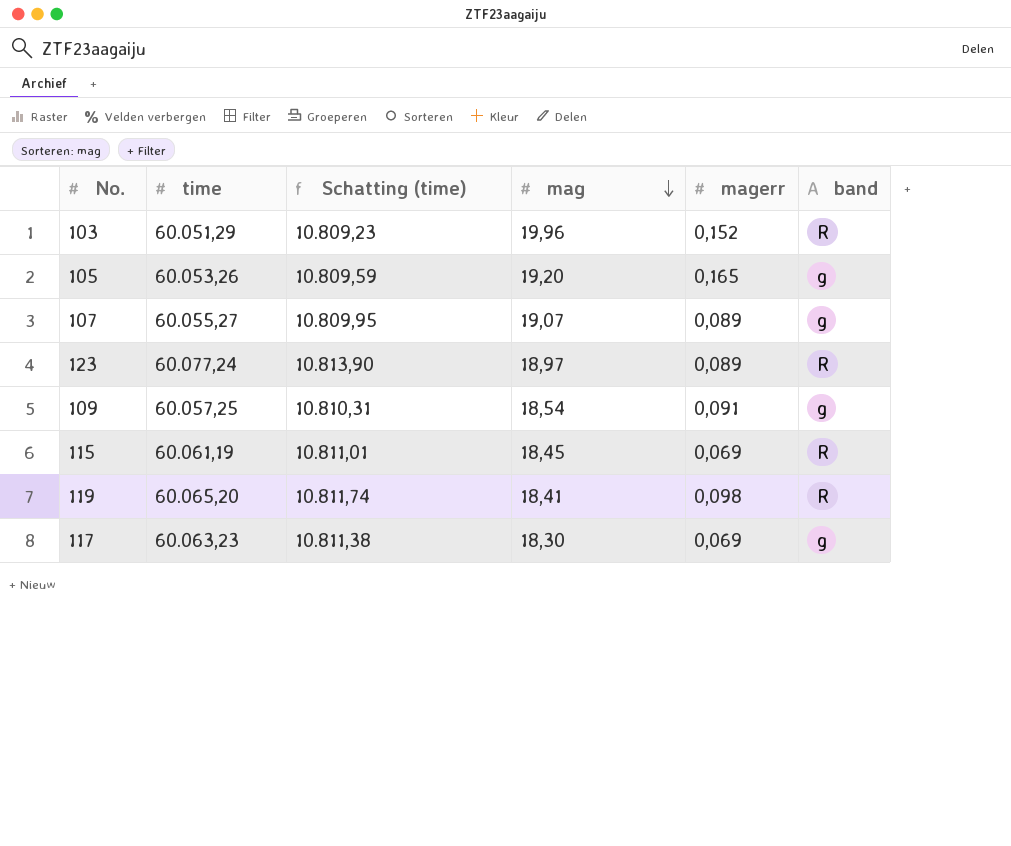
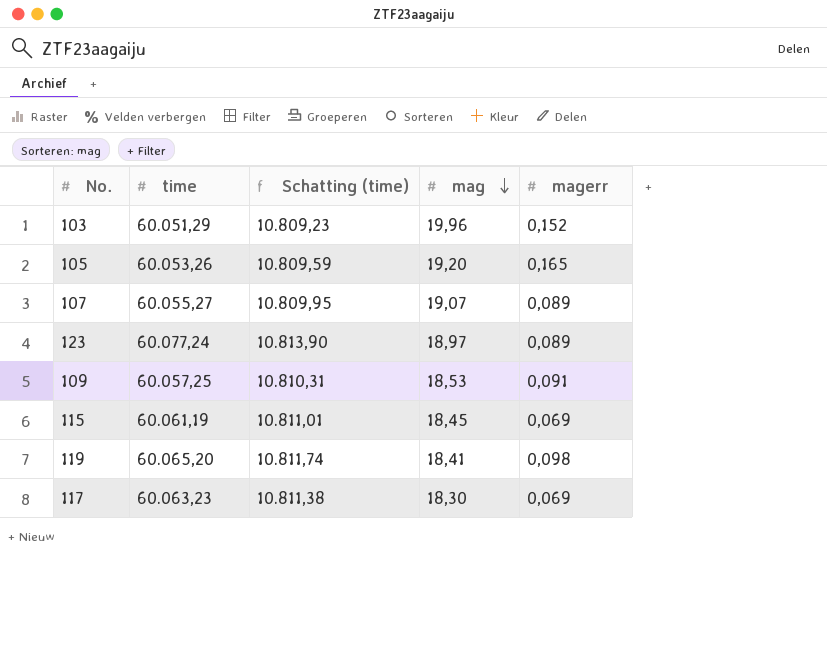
column band | position: 6 -> none
109 | mag: 18,54 -> 18,53

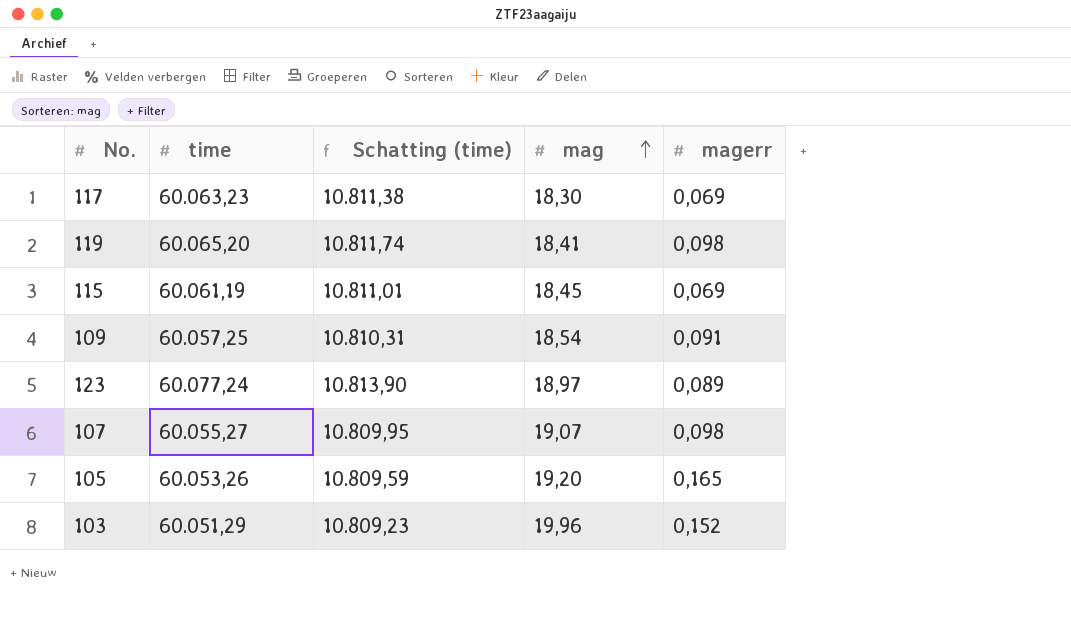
row order: mag descending -> mag ascending
109 | mag: 18,53 -> 18,54
107 | magerr: 0,089 -> 0,098

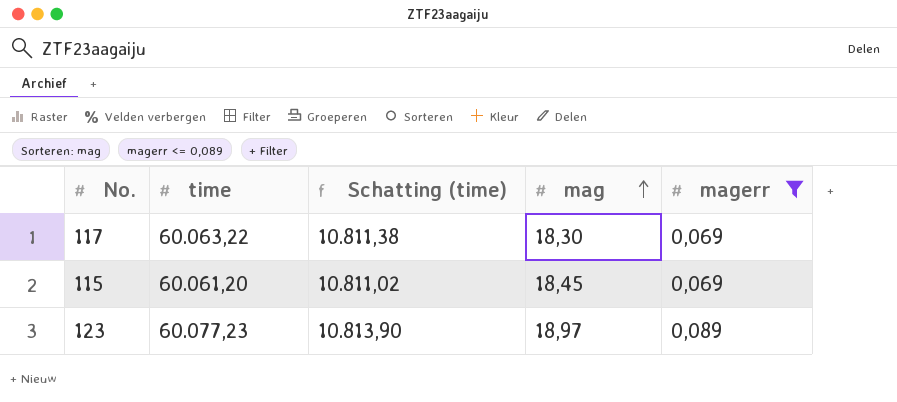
filter: none -> magerr <= 0,089
117 | time: 60.063,23 -> 60.063,22
115 | time: 60.061,19 -> 60.061,20
115 | Schatting (time): 10.811,01 -> 10.811,02
123 | time: 60.077,24 -> 60.077,23

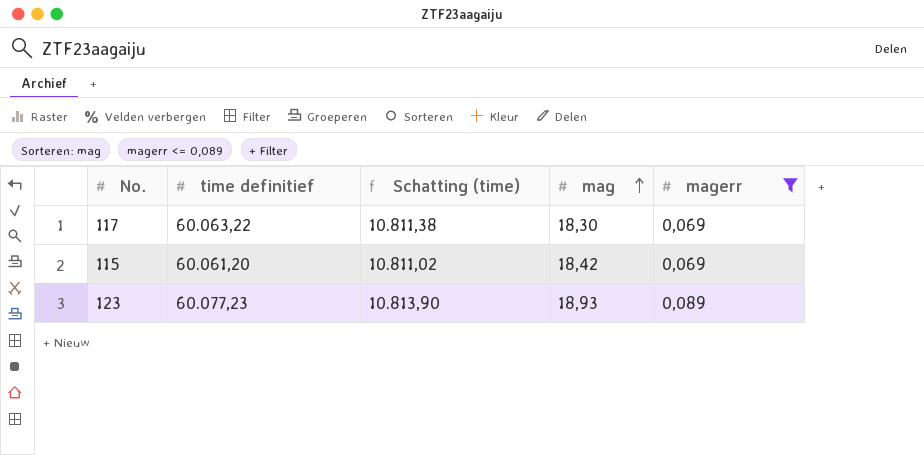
column name: time -> time definitief
115 | mag: 18,45 -> 18,42
123 | mag: 18,97 -> 18,93

